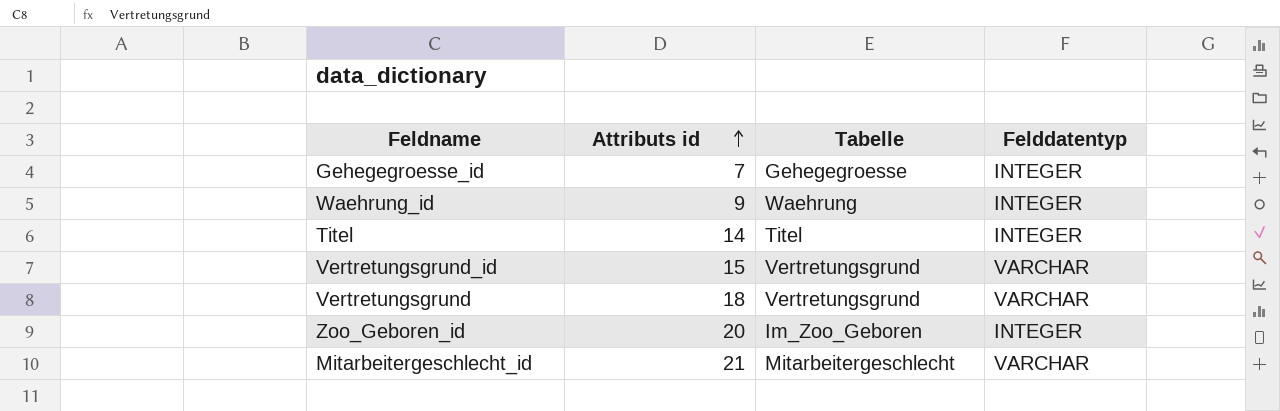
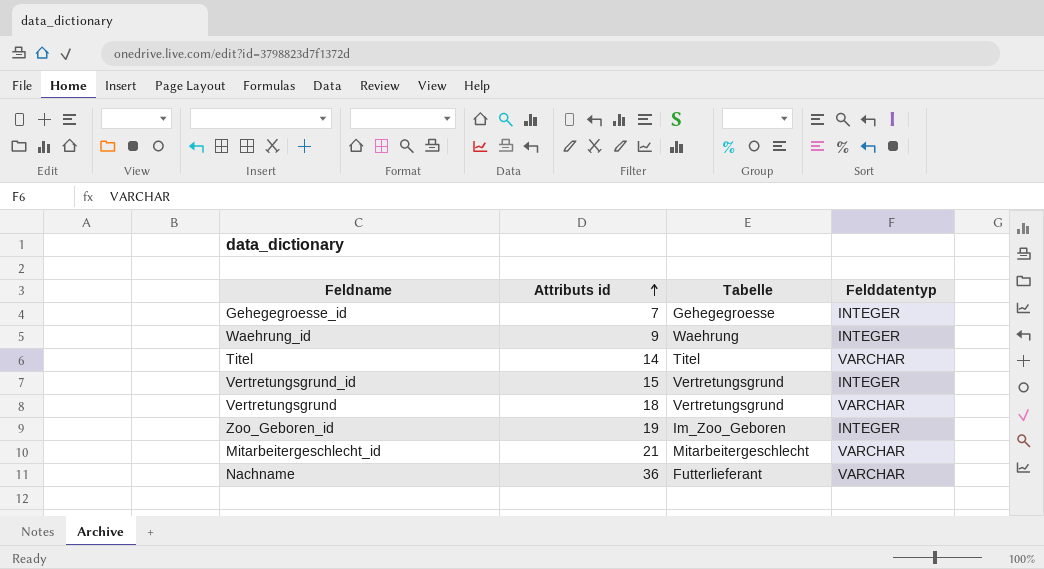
Titel | Felddatentyp: INTEGER -> VARCHAR
Vertretungsgrund_id | Felddatentyp: VARCHAR -> INTEGER
Zoo_Geboren_id | Attributs id: 20 -> 19
row Nachname: none -> 36 | Futterlieferant | VARCHAR

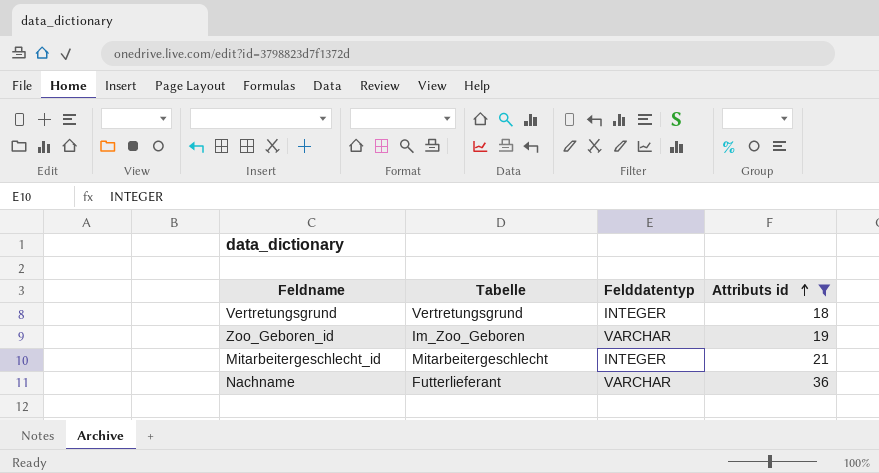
filter: none -> Attributs id >= 18
column Attributs id | position: 2 -> 4
Vertretungsgrund | Felddatentyp: VARCHAR -> INTEGER
Zoo_Geboren_id | Felddatentyp: INTEGER -> VARCHAR
Mitarbeitergeschlecht_id | Felddatentyp: VARCHAR -> INTEGER

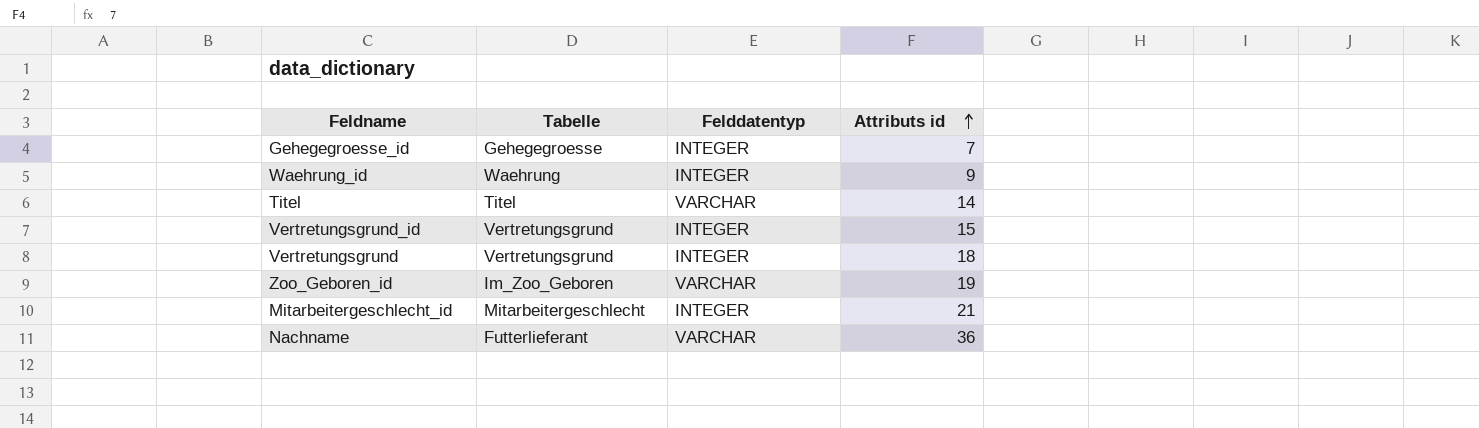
filter: Attributs id >= 18 -> none

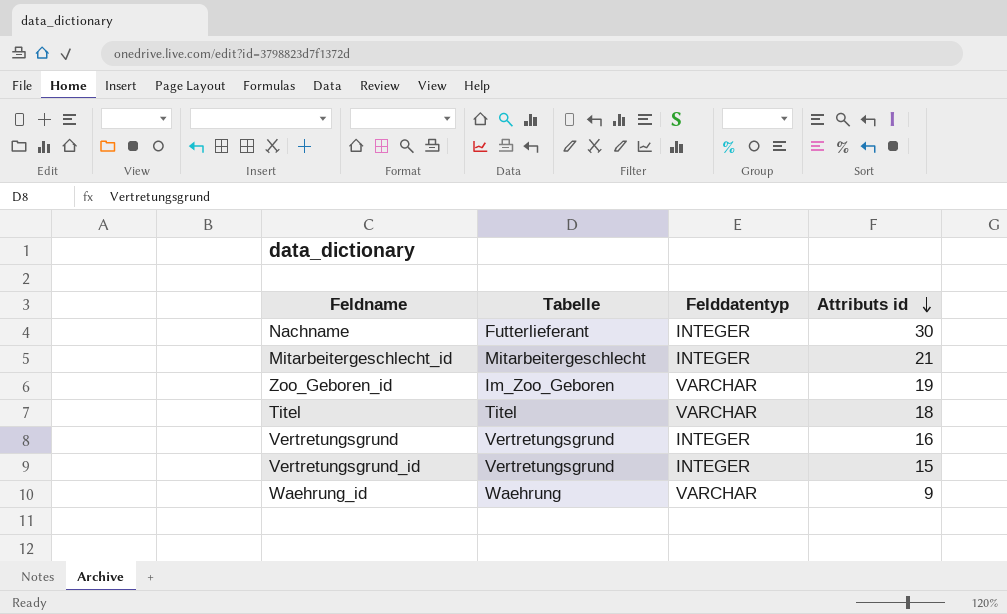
row order: Attributs id ascending -> Attributs id descending
row Gehegegroesse_id: Gehegegroesse | INTEGER | 7 -> none
Nachname | Felddatentyp: VARCHAR -> INTEGER
Nachname | Attributs id: 36 -> 30
Titel | Attributs id: 14 -> 18
Vertretungsgrund | Attributs id: 18 -> 16
Waehrung_id | Felddatentyp: INTEGER -> VARCHAR

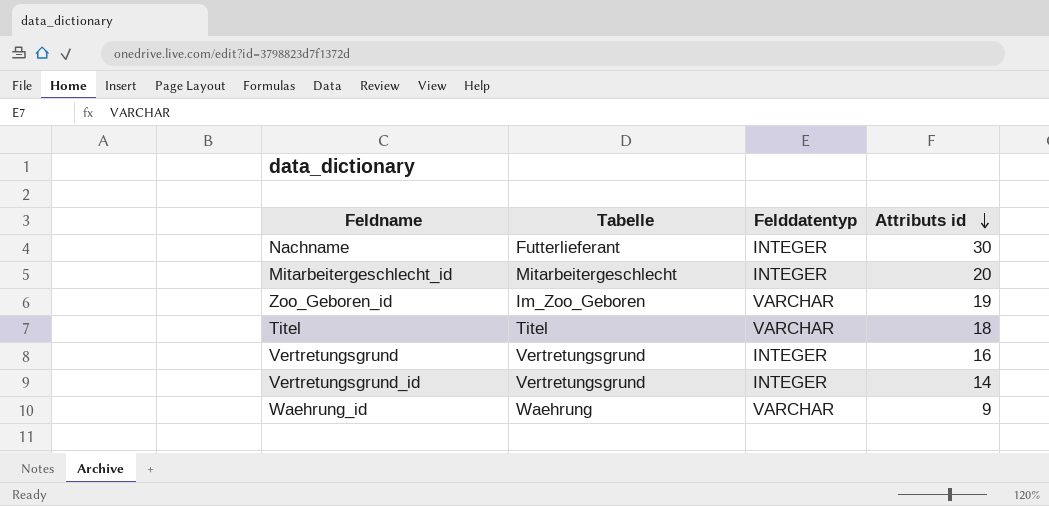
Mitarbeitergeschlecht_id | Attributs id: 21 -> 20
Vertretungsgrund_id | Attributs id: 15 -> 14

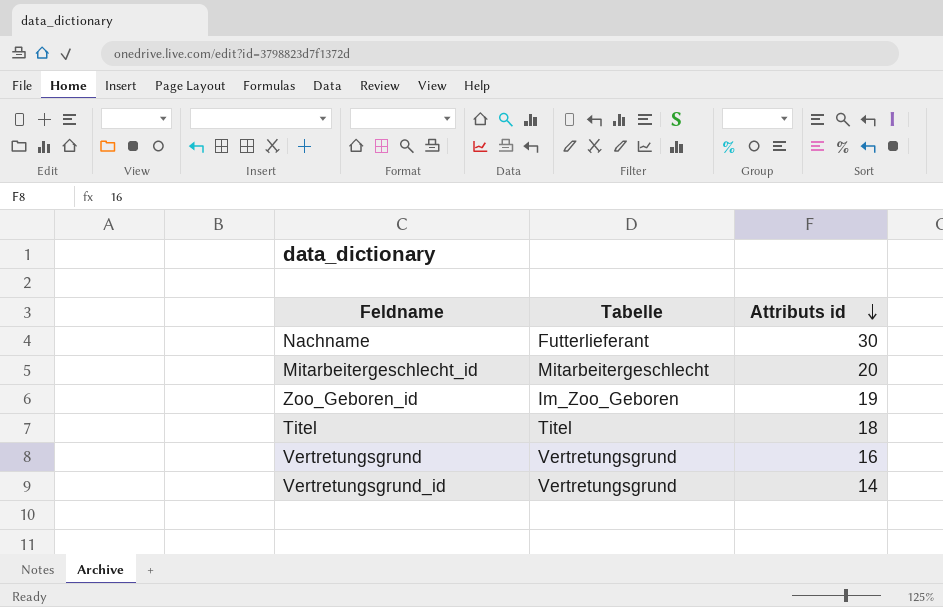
column Felddatentyp | position: 3 -> none
row Waehrung_id: Waehrung | VARCHAR | 9 -> none

